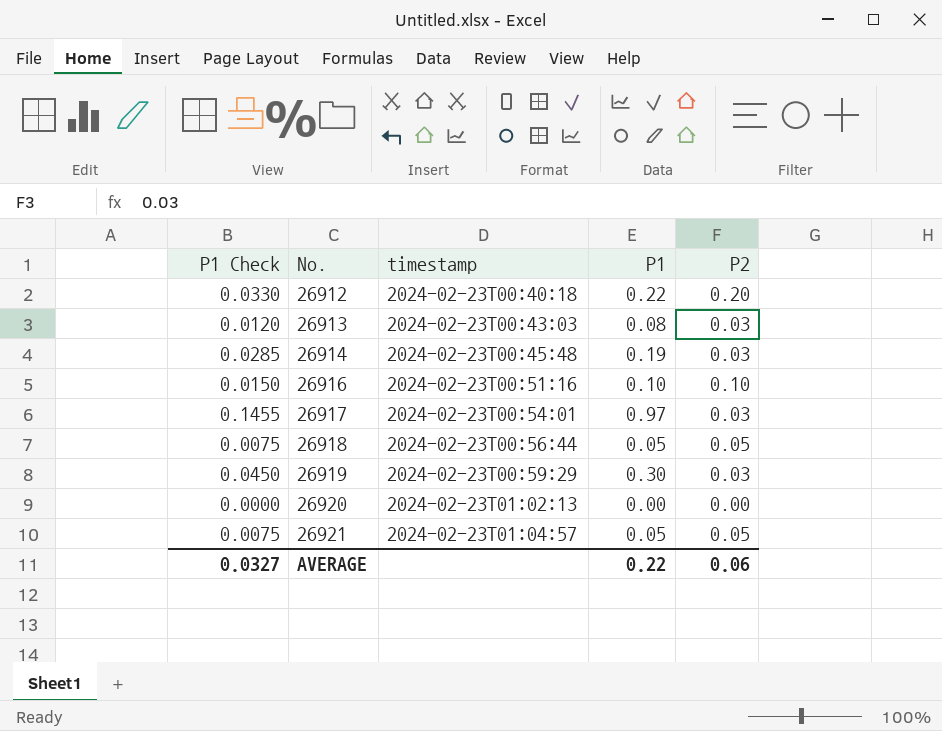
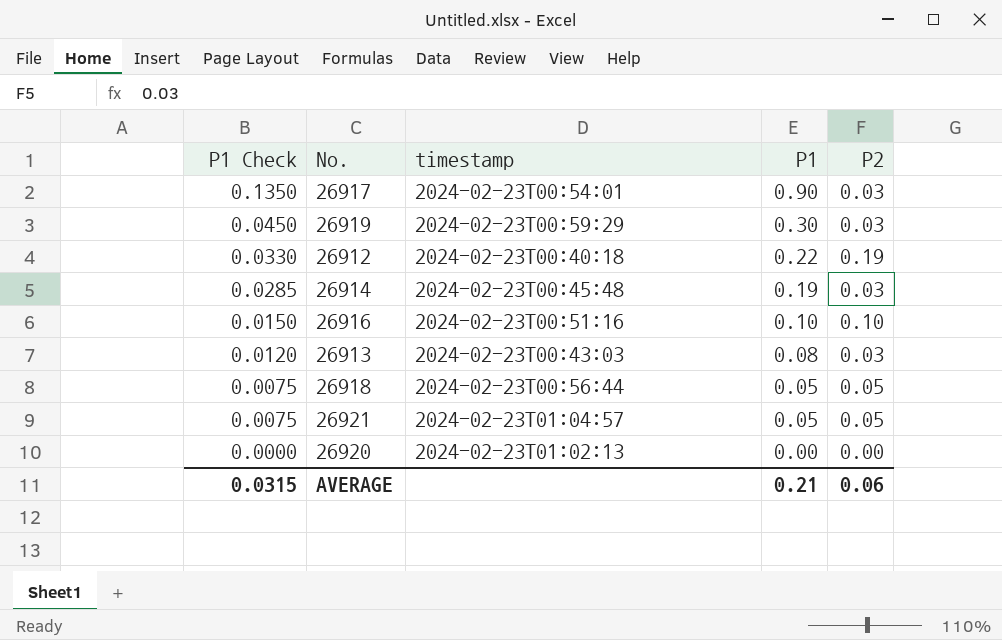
row order: No. ascending -> P1 Check descending
26917 | P1 Check: 0.1455 -> 0.1350
26917 | P1: 0.97 -> 0.90
26912 | P2: 0.20 -> 0.19
AVERAGE | P1 Check: 0.0327 -> 0.0315
AVERAGE | P1: 0.22 -> 0.21

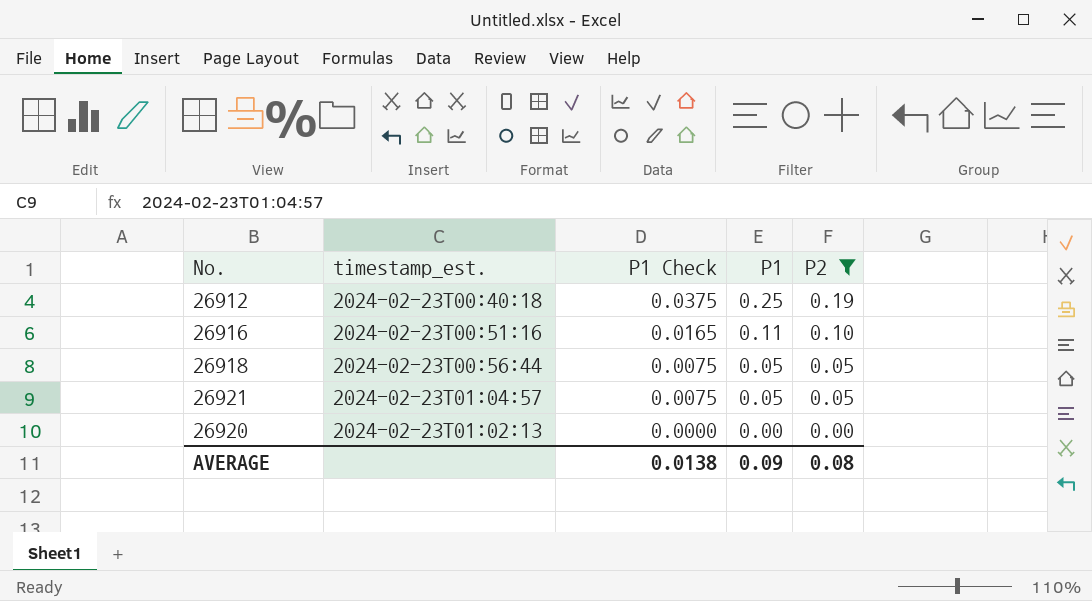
filter: none -> P2 != 0.03
column name: timestamp -> timestamp_est.
column P1 Check | position: 1 -> 3
26912 | P1 Check: 0.0330 -> 0.0375
26912 | P1: 0.22 -> 0.25
26916 | P1 Check: 0.0150 -> 0.0165
26916 | P1: 0.10 -> 0.11
AVERAGE | P1 Check: 0.0315 -> 0.0138
AVERAGE | P1: 0.21 -> 0.09
AVERAGE | P2: 0.06 -> 0.08

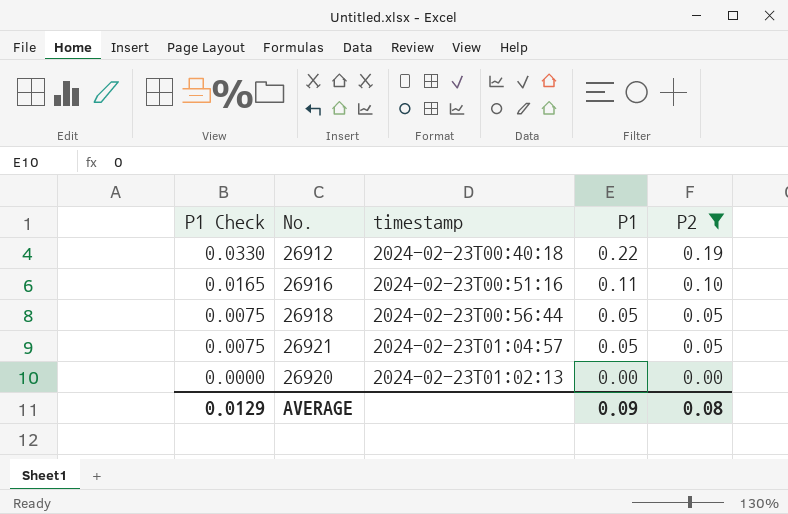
column P1 Check | position: 3 -> 1
column name: timestamp_est. -> timestamp
26912 | P1 Check: 0.0375 -> 0.0330
26912 | P1: 0.25 -> 0.22
AVERAGE | P1 Check: 0.0138 -> 0.0129

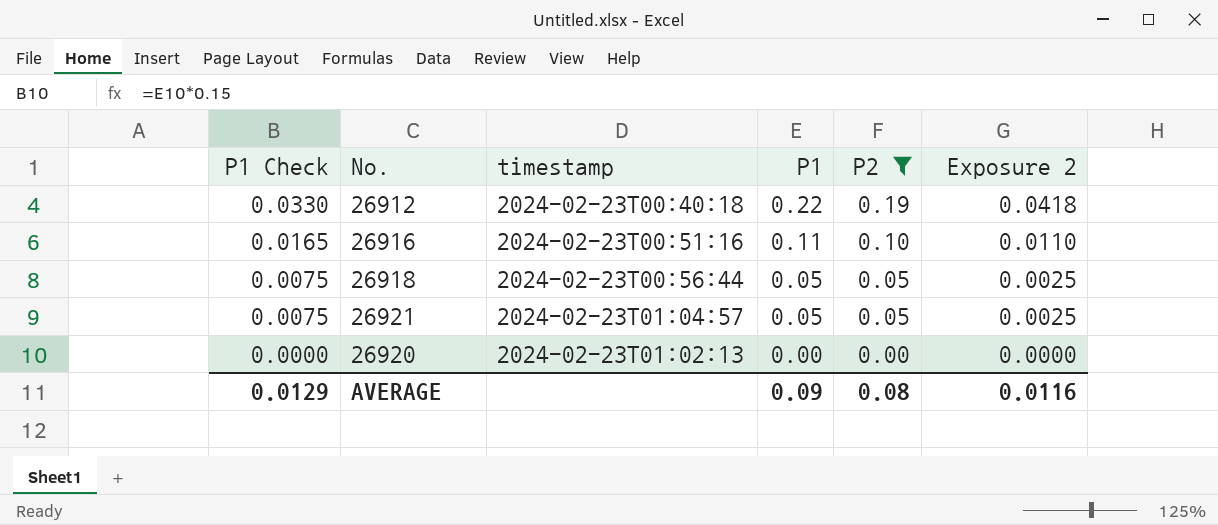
column Exposure 2 | formula: none -> [P1] * [P2]

